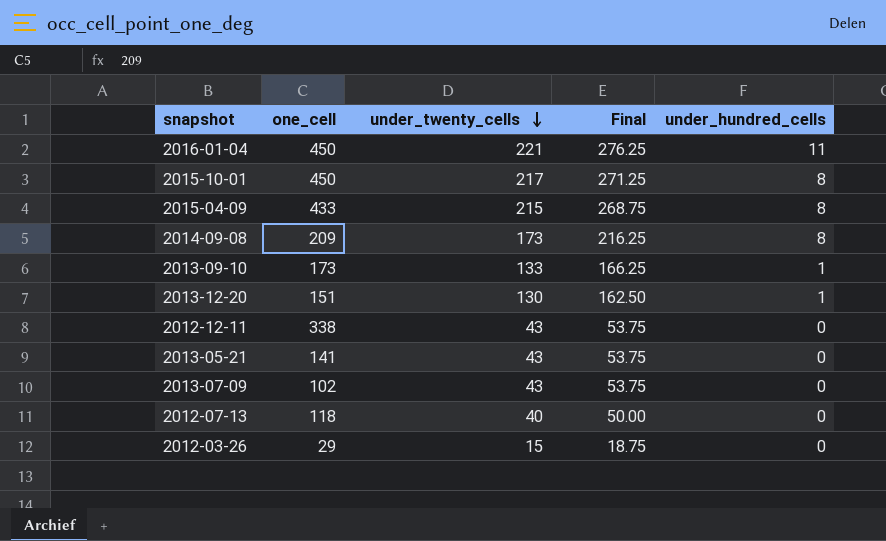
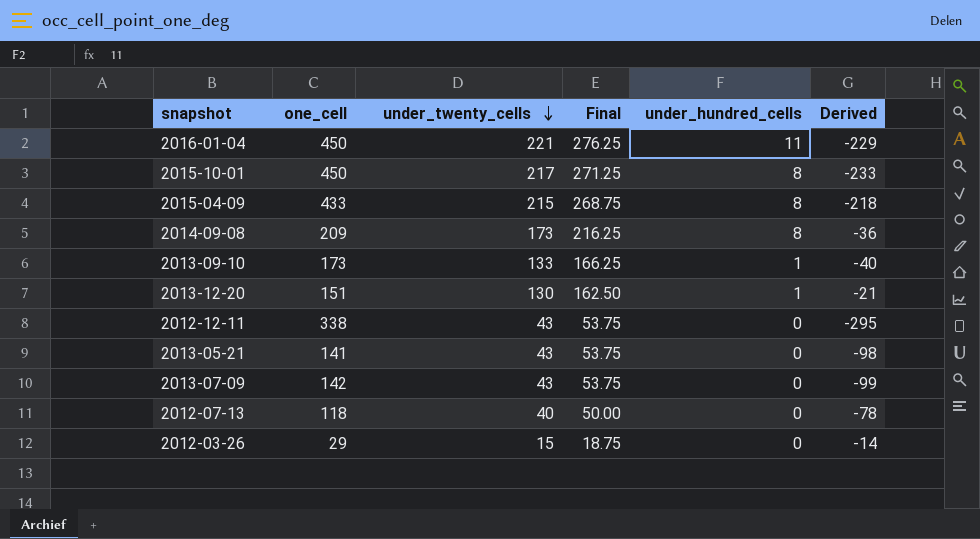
column Derived | formula: none -> [under_twenty_cells] - [one_cell]
2013-07-09 | one_cell: 102 -> 142

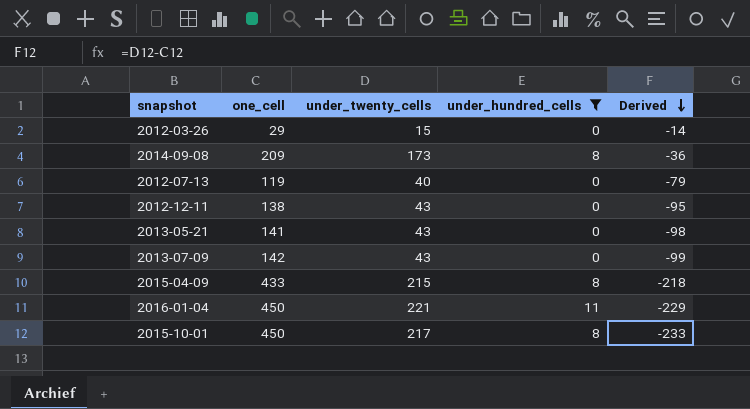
filter: none -> under_hundred_cells != 1
row order: under_twenty_cells descending -> Derived descending
column Final | formula: [under_twenty_cells] * 1.25 -> none
2012-07-13 | one_cell: 118 -> 119
2012-07-13 | Derived: -78 -> -79
2012-12-11 | one_cell: 338 -> 138
2012-12-11 | Derived: -295 -> -95

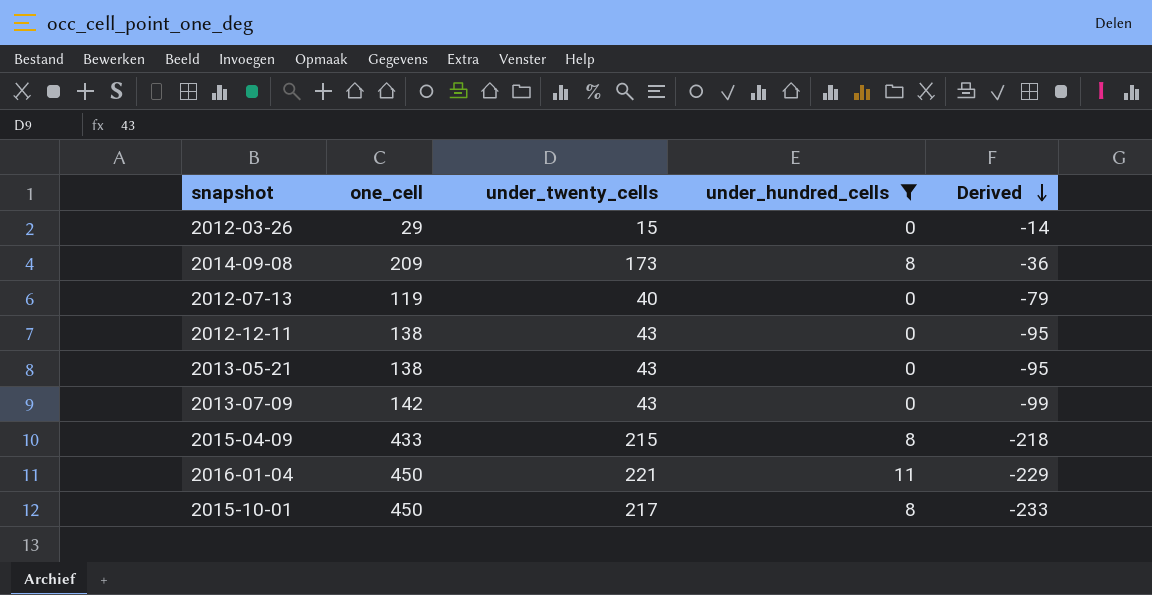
2013-05-21 | one_cell: 141 -> 138
2013-05-21 | Derived: -98 -> -95

